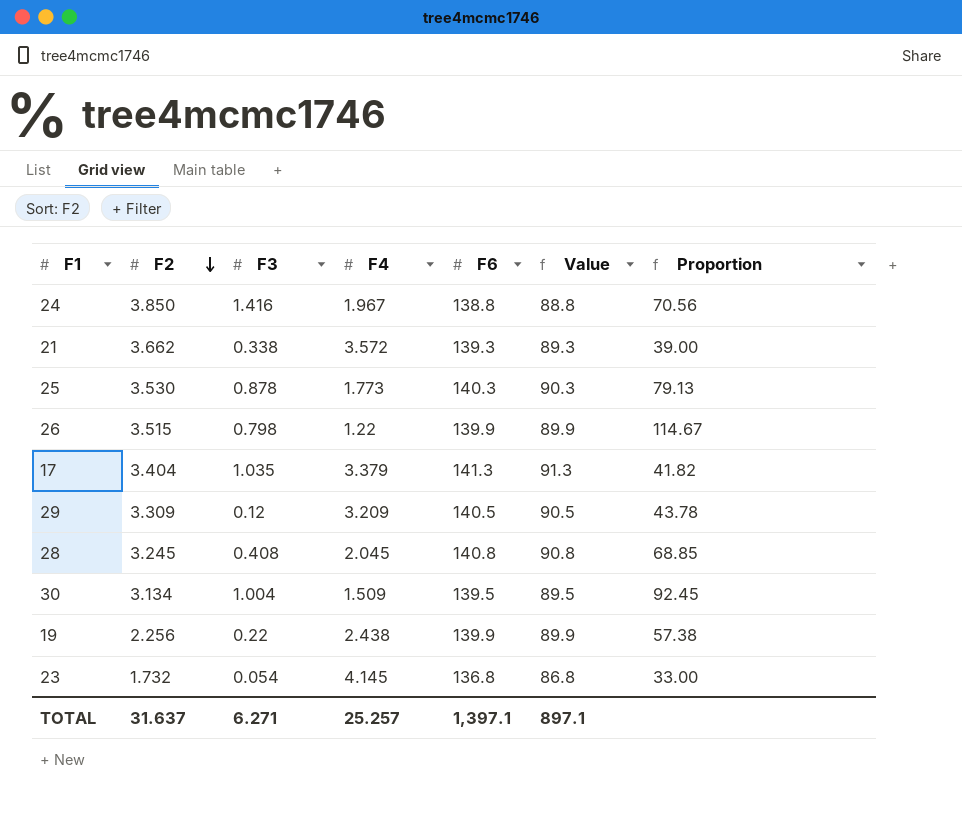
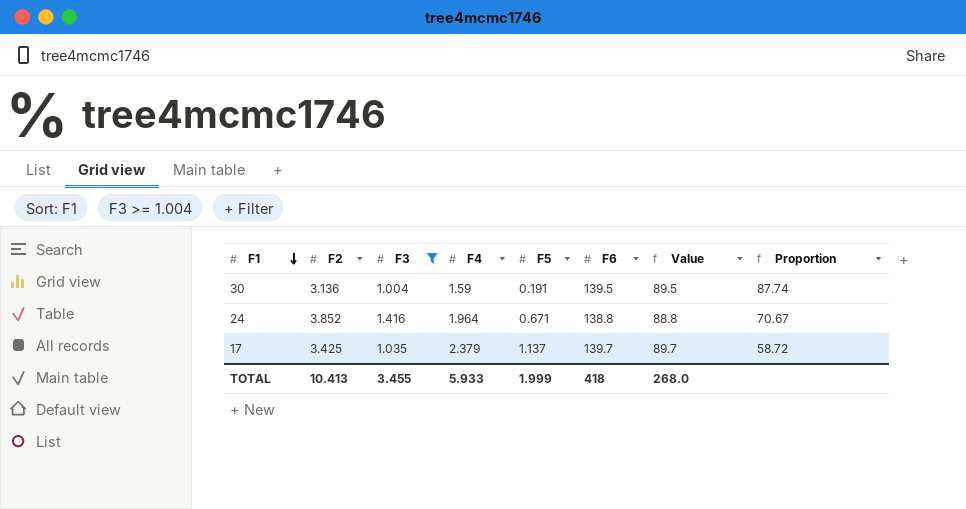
filter: none -> F3 >= 1.004
row order: F2 descending -> F1 descending
column F5 | position: none -> 5
30 | F2: 3.134 -> 3.136
30 | F4: 1.509 -> 1.59
30 | Proportion: 92.45 -> 87.74
24 | F2: 3.850 -> 3.852
24 | F4: 1.967 -> 1.964
24 | Proportion: 70.56 -> 70.67
17 | F2: 3.404 -> 3.425
17 | F4: 3.379 -> 2.379
17 | F6: 141.3 -> 139.7
17 | Value: 91.3 -> 89.7
17 | Proportion: 41.82 -> 58.72
TOTAL | F2: 31.637 -> 10.413
TOTAL | F3: 6.271 -> 3.455
TOTAL | F4: 25.257 -> 5.933
TOTAL | F6: 1,397.1 -> 418
TOTAL | Value: 897.1 -> 268.0

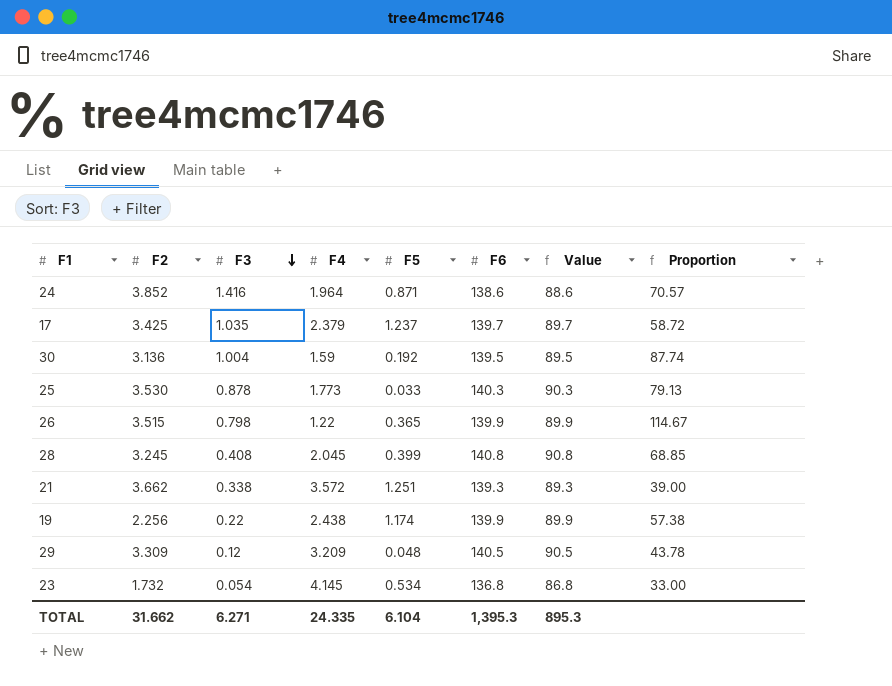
filter: F3 >= 1.004 -> none
row order: F1 descending -> F3 descending
24 | F5: 0.671 -> 0.871
24 | F6: 138.8 -> 138.6
24 | Value: 88.8 -> 88.6
24 | Proportion: 70.67 -> 70.57
17 | F5: 1.137 -> 1.237
30 | F5: 0.191 -> 0.192
TOTAL | F2: 10.413 -> 31.662
TOTAL | F3: 3.455 -> 6.271
TOTAL | F4: 5.933 -> 24.335
TOTAL | F5: 1.999 -> 6.104
TOTAL | F6: 418 -> 1,395.3
TOTAL | Value: 268.0 -> 895.3

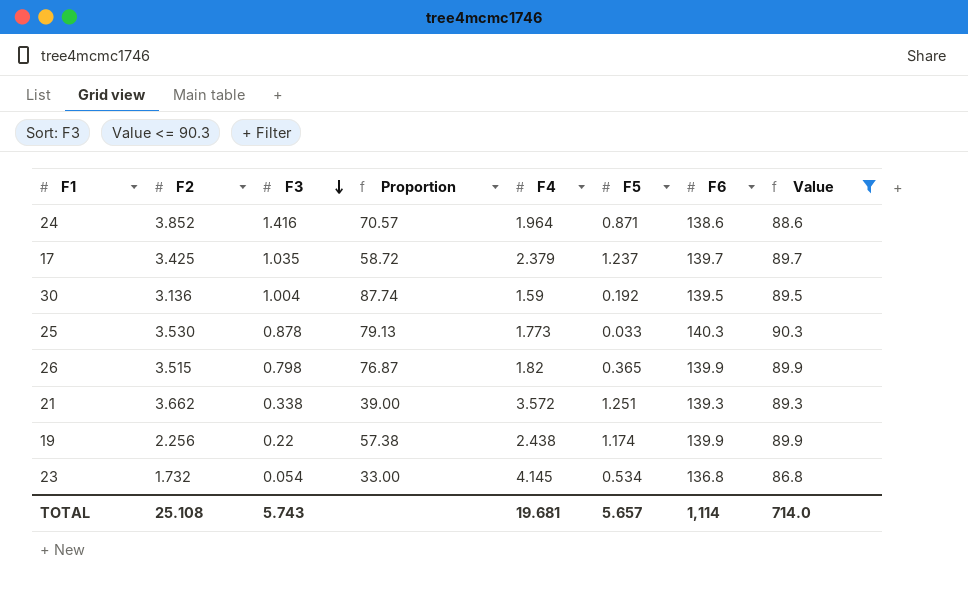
filter: none -> Value <= 90.3
column Proportion | position: 8 -> 4
26 | Proportion: 114.67 -> 76.87
26 | F4: 1.22 -> 1.82
TOTAL | F2: 31.662 -> 25.108
TOTAL | F3: 6.271 -> 5.743
TOTAL | F4: 24.335 -> 19.681
TOTAL | F5: 6.104 -> 5.657
TOTAL | F6: 1,395.3 -> 1,114
TOTAL | Value: 895.3 -> 714.0

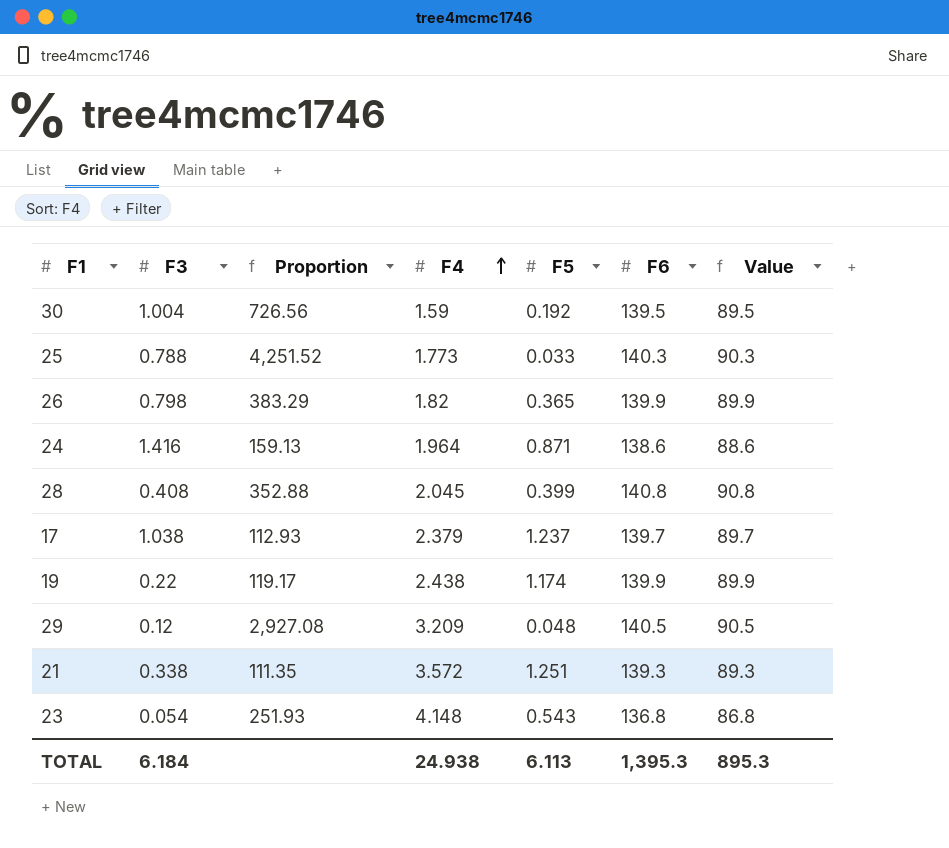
filter: Value <= 90.3 -> none
row order: F3 descending -> F4 ascending
column F2 | position: 2 -> none
column Proportion | formula: [F6] / [F4] -> [F6] / [F5]
25 | F3: 0.878 -> 0.788
17 | F3: 1.035 -> 1.038
23 | F4: 4.145 -> 4.148
23 | F5: 0.534 -> 0.543
TOTAL | F3: 5.743 -> 6.184
TOTAL | F4: 19.681 -> 24.938
TOTAL | F5: 5.657 -> 6.113
TOTAL | F6: 1,114 -> 1,395.3
TOTAL | Value: 714.0 -> 895.3

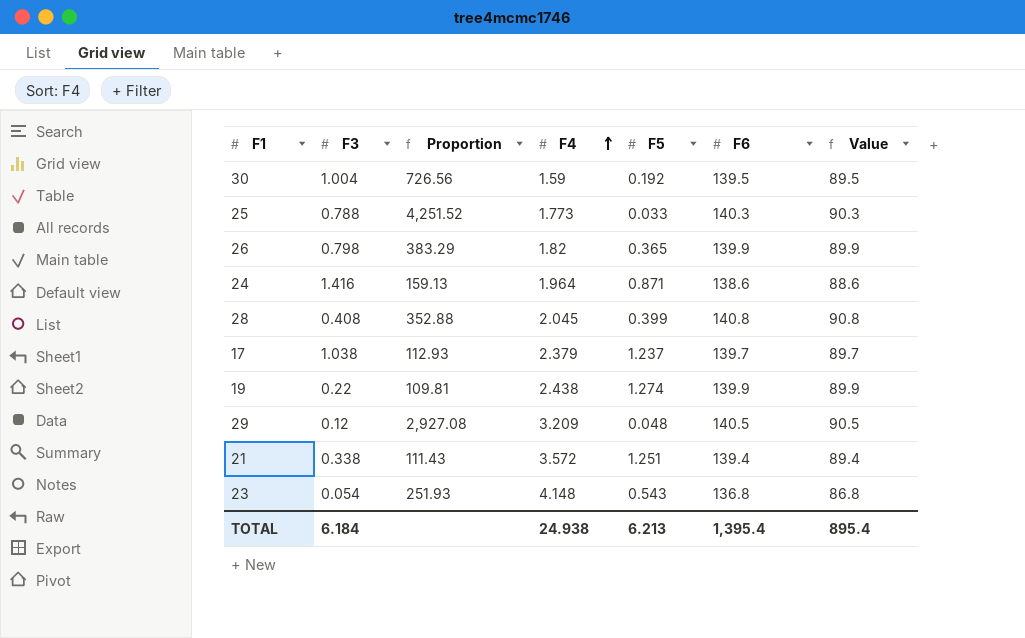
19 | Proportion: 119.17 -> 109.81
19 | F5: 1.174 -> 1.274
21 | Proportion: 111.35 -> 111.43
21 | F6: 139.3 -> 139.4
21 | Value: 89.3 -> 89.4
TOTAL | F5: 6.113 -> 6.213
TOTAL | F6: 1,395.3 -> 1,395.4
TOTAL | Value: 895.3 -> 895.4

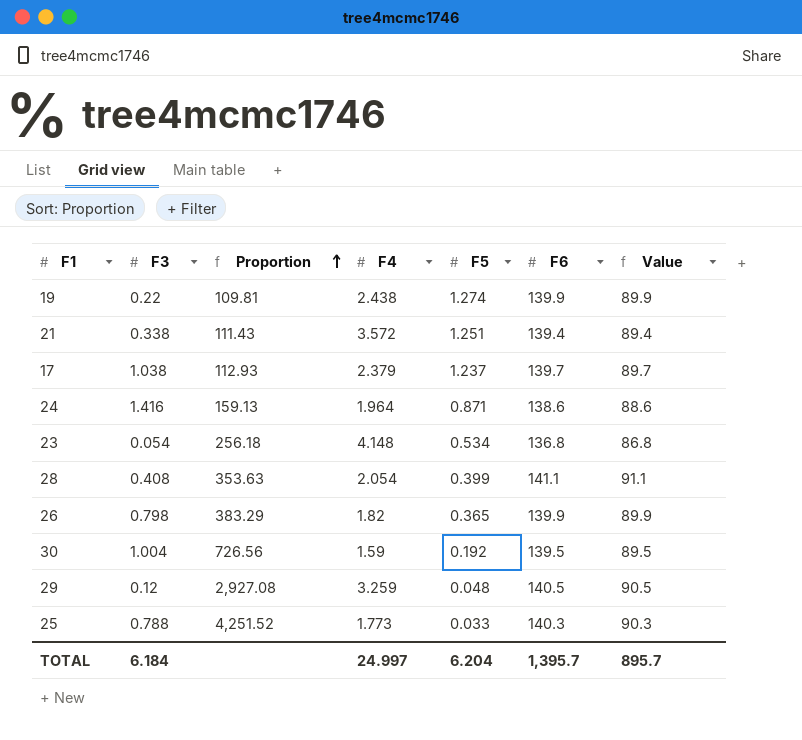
row order: F4 ascending -> Proportion ascending
23 | Proportion: 251.93 -> 256.18
23 | F5: 0.543 -> 0.534
28 | Proportion: 352.88 -> 353.63
28 | F4: 2.045 -> 2.054
28 | F6: 140.8 -> 141.1
28 | Value: 90.8 -> 91.1
29 | F4: 3.209 -> 3.259
TOTAL | F4: 24.938 -> 24.997
TOTAL | F5: 6.213 -> 6.204
TOTAL | F6: 1,395.4 -> 1,395.7
TOTAL | Value: 895.4 -> 895.7

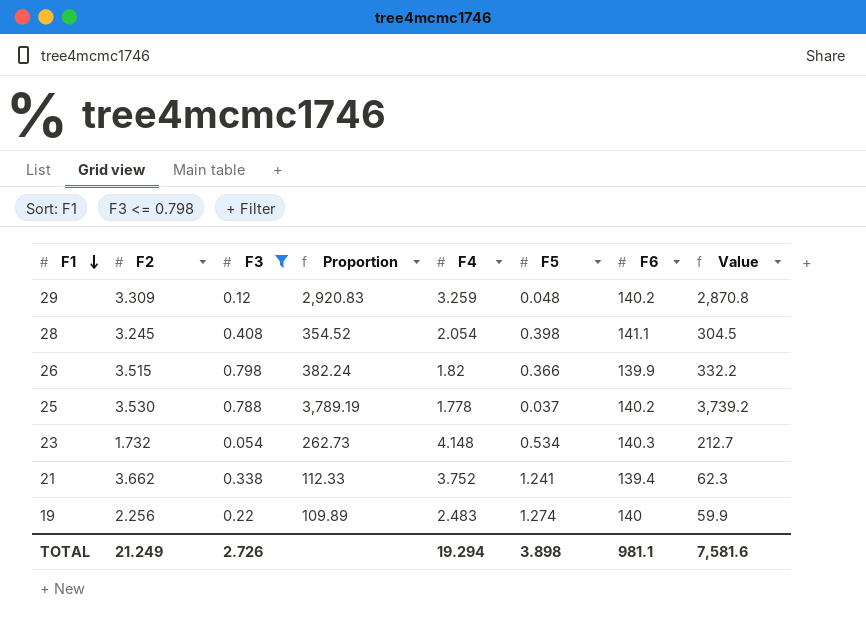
filter: none -> F3 <= 0.798
row order: Proportion ascending -> F1 descending
column F2 | position: none -> 2
column Value | formula: [F6] - 50 -> [Proportion] - 50
29 | Proportion: 2,927.08 -> 2,920.83
29 | F6: 140.5 -> 140.2
28 | Proportion: 353.63 -> 354.52
28 | F5: 0.399 -> 0.398
26 | Proportion: 383.29 -> 382.24
26 | F5: 0.365 -> 0.366
25 | Proportion: 4,251.52 -> 3,789.19
25 | F4: 1.773 -> 1.778
25 | F5: 0.033 -> 0.037
25 | F6: 140.3 -> 140.2
23 | Proportion: 256.18 -> 262.73
23 | F6: 136.8 -> 140.3
21 | Proportion: 111.43 -> 112.33
21 | F4: 3.572 -> 3.752
21 | F5: 1.251 -> 1.241
19 | Proportion: 109.81 -> 109.89
19 | F4: 2.438 -> 2.483
19 | F6: 139.9 -> 140
TOTAL | F3: 6.184 -> 2.726
TOTAL | F4: 24.997 -> 19.294
TOTAL | F5: 6.204 -> 3.898
TOTAL | F6: 1,395.7 -> 981.1
TOTAL | Value: 895.7 -> 7,581.6

